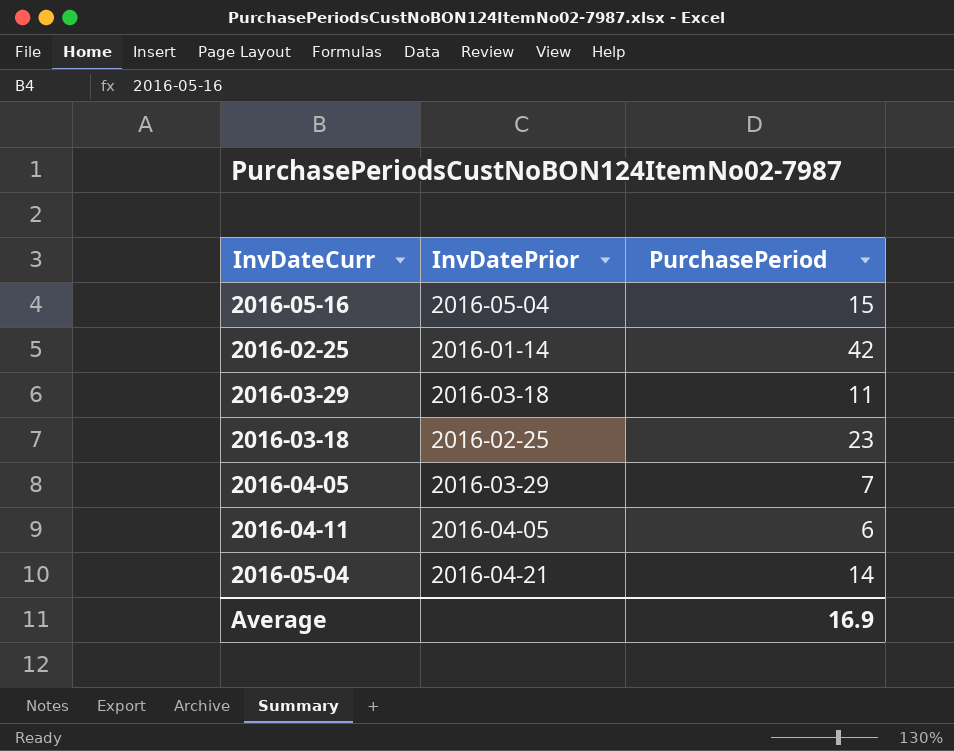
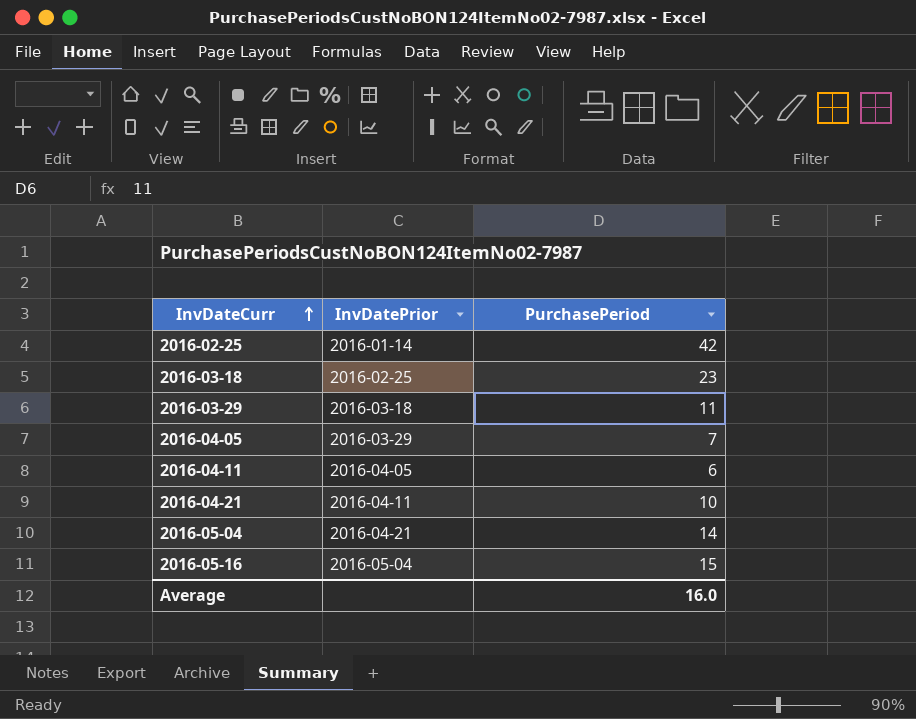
row order: none -> InvDateCurr ascending
row 2016-04-21: none -> 2016-04-11 | 10
Average | PurchasePeriod: 16.9 -> 16.0

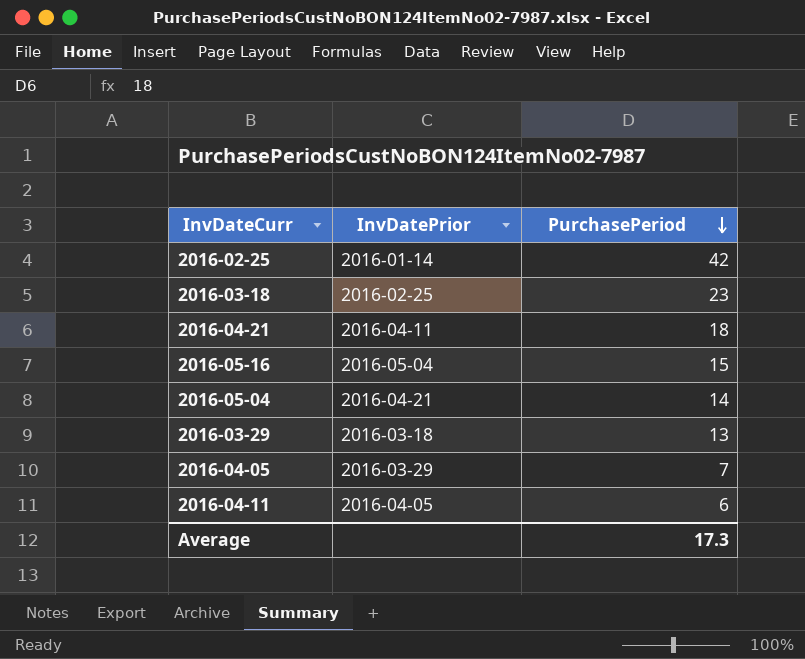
row order: InvDateCurr ascending -> PurchasePeriod descending
2016-04-21 | PurchasePeriod: 10 -> 18
2016-03-29 | PurchasePeriod: 11 -> 13
Average | PurchasePeriod: 16.0 -> 17.3

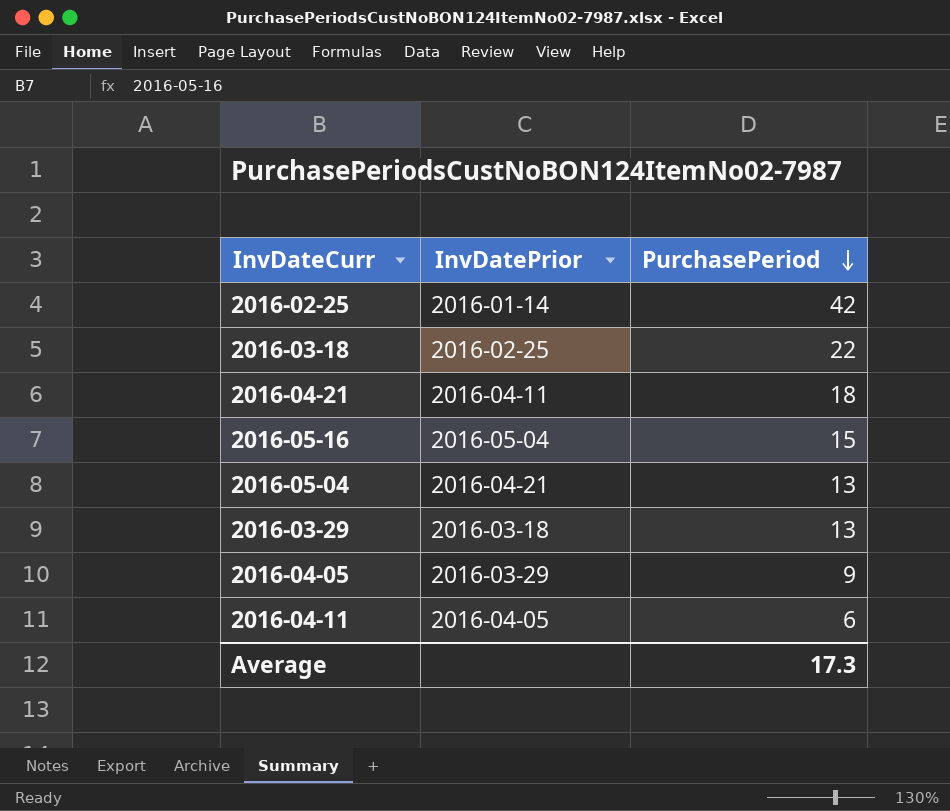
2016-03-18 | PurchasePeriod: 23 -> 22
2016-05-04 | PurchasePeriod: 14 -> 13
2016-04-05 | PurchasePeriod: 7 -> 9

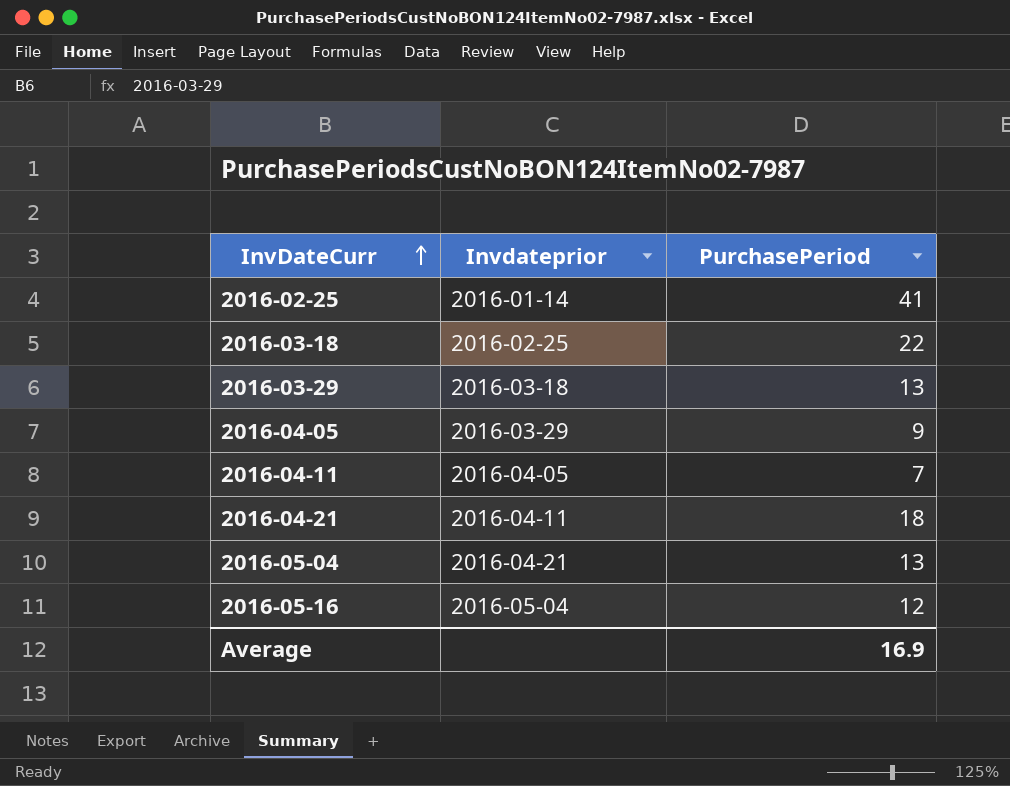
row order: PurchasePeriod descending -> InvDateCurr ascending
column name: InvDatePrior -> Invdateprior
2016-02-25 | PurchasePeriod: 42 -> 41
2016-04-11 | PurchasePeriod: 6 -> 7
2016-05-16 | PurchasePeriod: 15 -> 12
Average | PurchasePeriod: 17.3 -> 16.9

